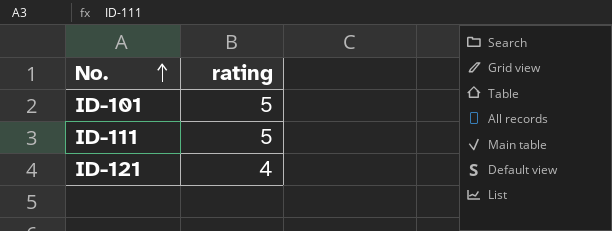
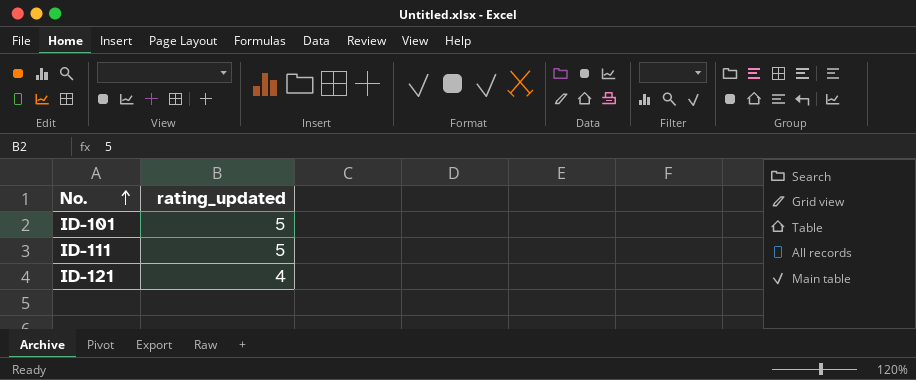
column name: rating -> rating_updated

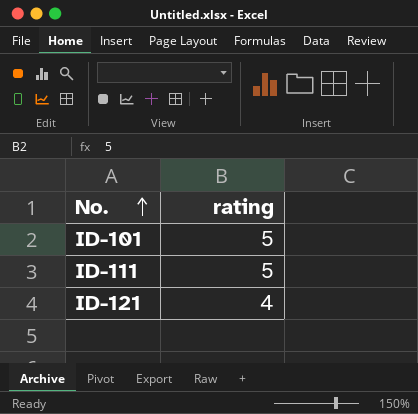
column name: rating_updated -> rating

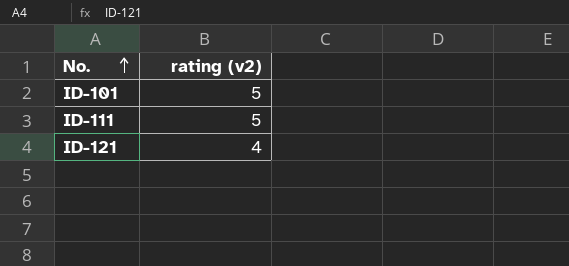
column name: rating -> rating (v2)

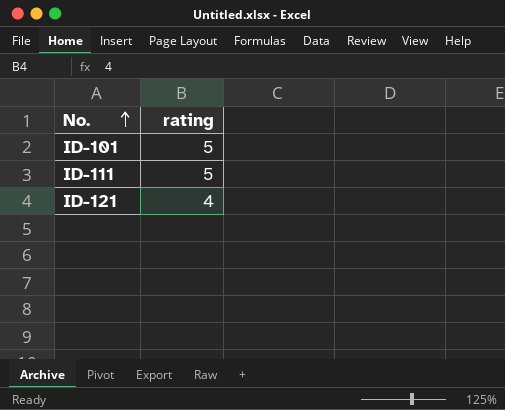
column name: rating (v2) -> rating

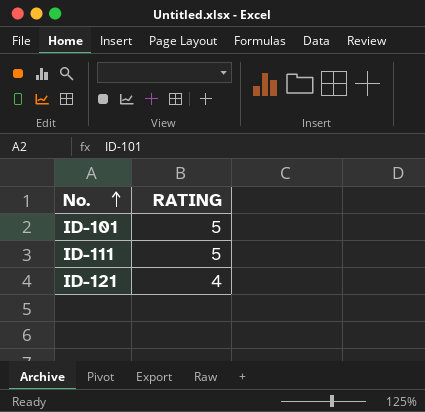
column name: rating -> RATING

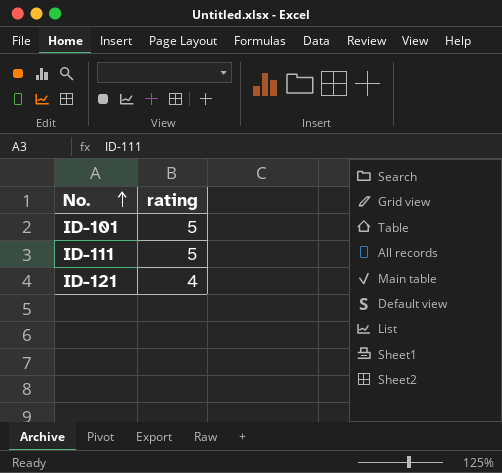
column name: RATING -> rating

